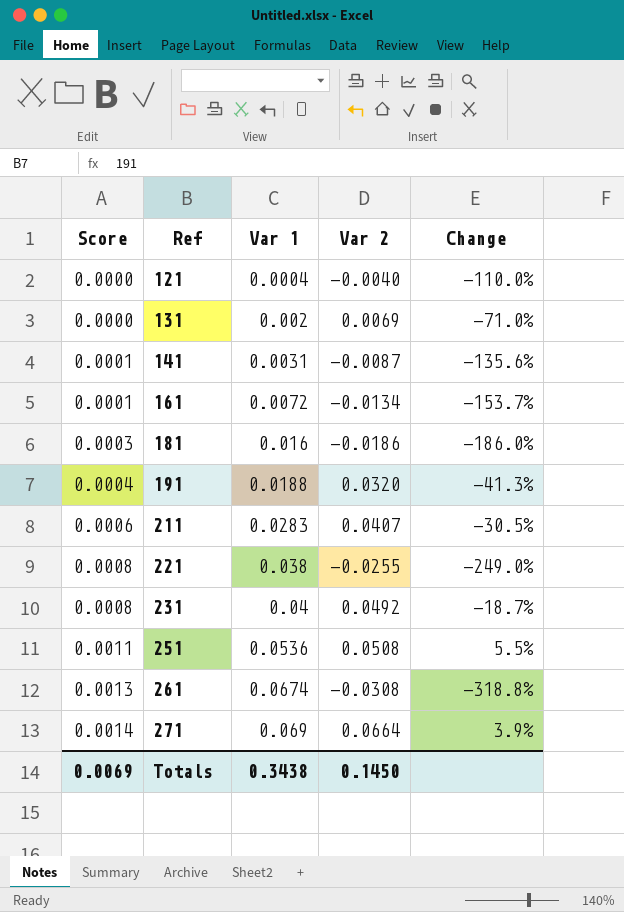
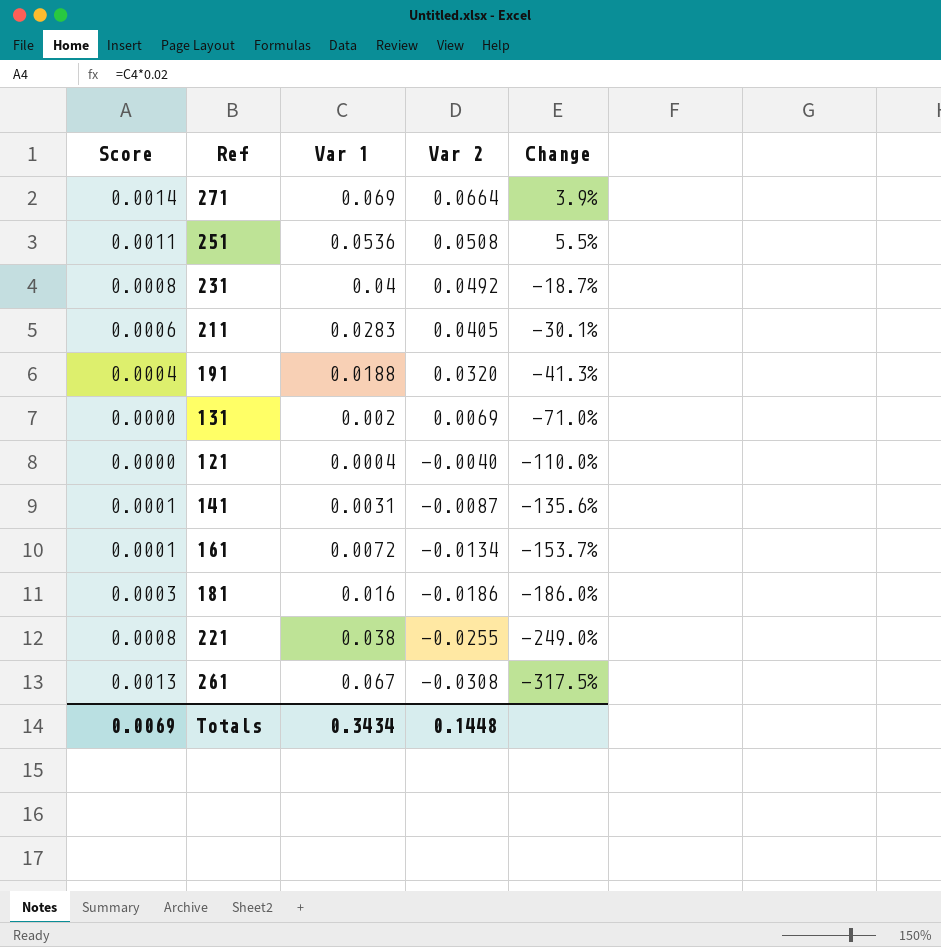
row order: Score ascending -> Var 2 descending
211 | Var 2: 0.0407 -> 0.0405
211 | Change: -30.5% -> -30.1%
261 | Var 1: 0.0674 -> 0.067
261 | Change: -318.8% -> -317.5%
Totals | Var 1: 0.3438 -> 0.3434
Totals | Var 2: 0.1450 -> 0.1448

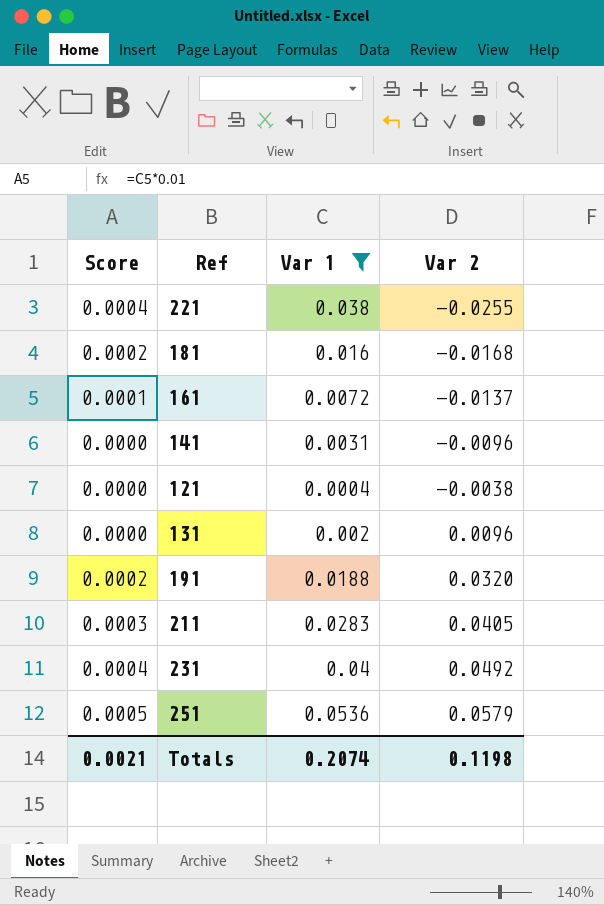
filter: none -> Var 1 <= 0.0536
row order: Var 2 descending -> Var 2 ascending
column Change | formula: ([Var 1] - [Var 2]) / [Var 2] -> none
column Score | formula: [Var 1] * 0.02 -> [Var 1] * 0.01
181 | Var 2: -0.0186 -> -0.0168
161 | Var 2: -0.0134 -> -0.0137
141 | Var 2: -0.0087 -> -0.0096
121 | Var 2: -0.0040 -> -0.0038
131 | Var 2: 0.0069 -> 0.0096
251 | Var 2: 0.0508 -> 0.0579
Totals | Score: 0.0069 -> 0.0021
Totals | Var 1: 0.3434 -> 0.2074
Totals | Var 2: 0.1448 -> 0.1198

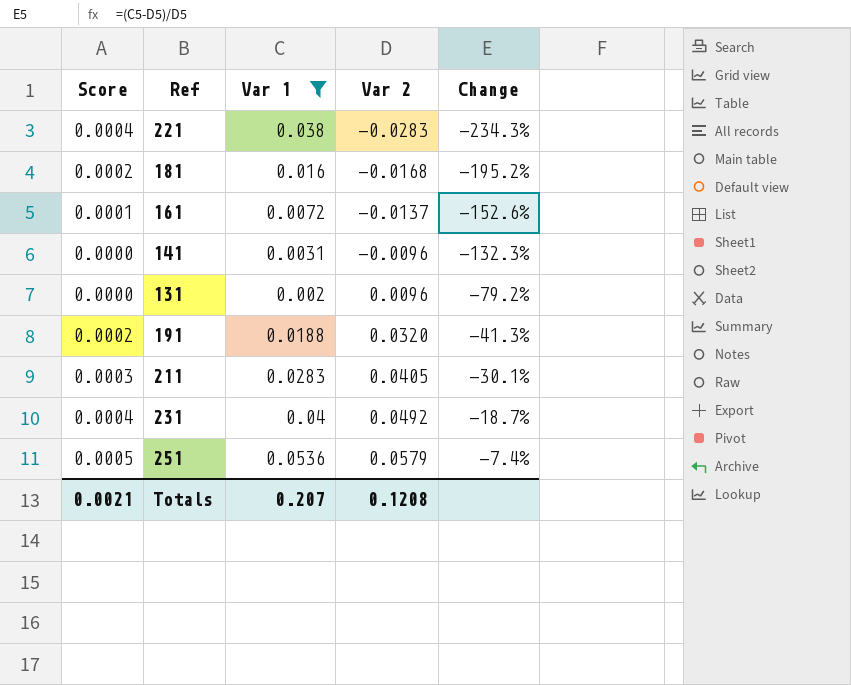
column Change | formula: none -> ([Var 1] - [Var 2]) / [Var 2]
row 121: 0.0000 | 0.0004 | -0.0038 -> none
221 | Var 2: -0.0255 -> -0.0283
Totals | Var 1: 0.2074 -> 0.207
Totals | Var 2: 0.1198 -> 0.1208

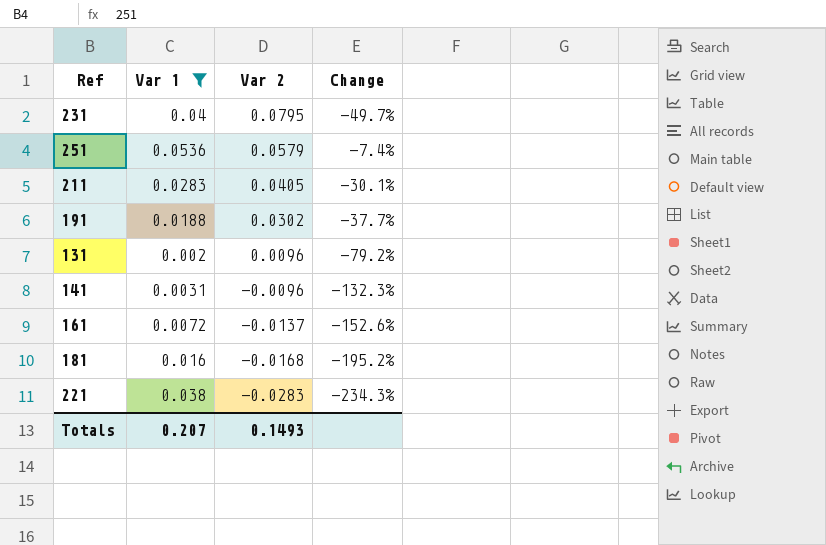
row order: Var 2 ascending -> Var 2 descending
column Score | formula: [Var 1] * 0.01 -> none
231 | Var 2: 0.0492 -> 0.0795
231 | Change: -18.7% -> -49.7%
191 | Var 2: 0.0320 -> 0.0302
191 | Change: -41.3% -> -37.7%
Totals | Var 2: 0.1208 -> 0.1493

